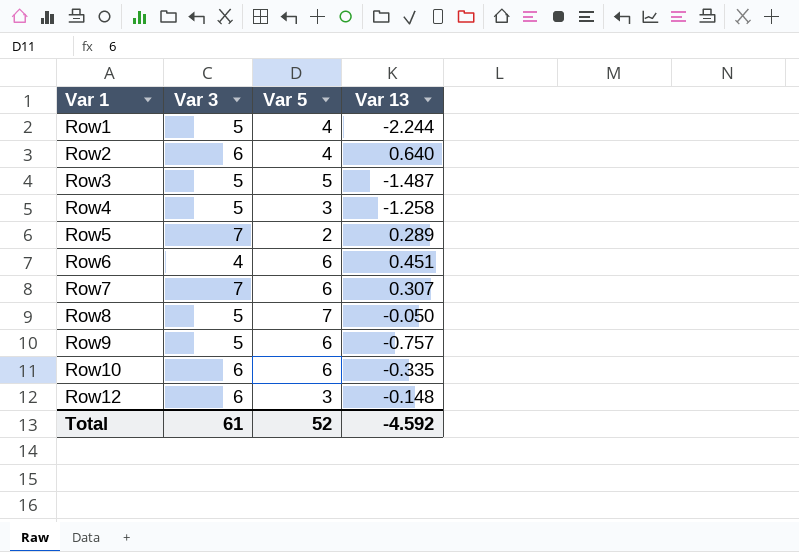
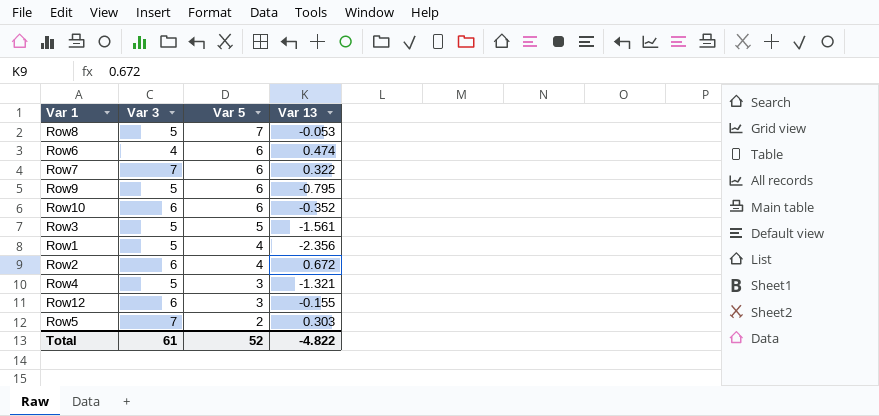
row order: Var 1 ascending -> Var 5 descending
Row8 | Var 13: -0.050 -> -0.053
Row6 | Var 13: 0.451 -> 0.474
Row7 | Var 13: 0.307 -> 0.322
Row9 | Var 13: -0.757 -> -0.795
Row10 | Var 13: -0.335 -> -0.352
Row3 | Var 13: -1.487 -> -1.561
Row1 | Var 13: -2.244 -> -2.356
Row2 | Var 13: 0.640 -> 0.672
Row4 | Var 13: -1.258 -> -1.321
Row12 | Var 13: -0.148 -> -0.155
Row5 | Var 13: 0.289 -> 0.303
Total | Var 13: -4.592 -> -4.822

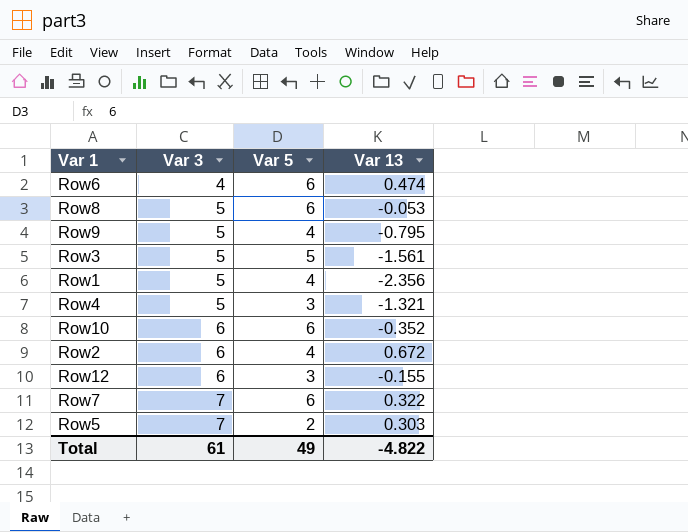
row order: Var 5 descending -> Var 3 ascending
Row8 | Var 5: 7 -> 6
Row9 | Var 5: 6 -> 4
Total | Var 5: 52 -> 49

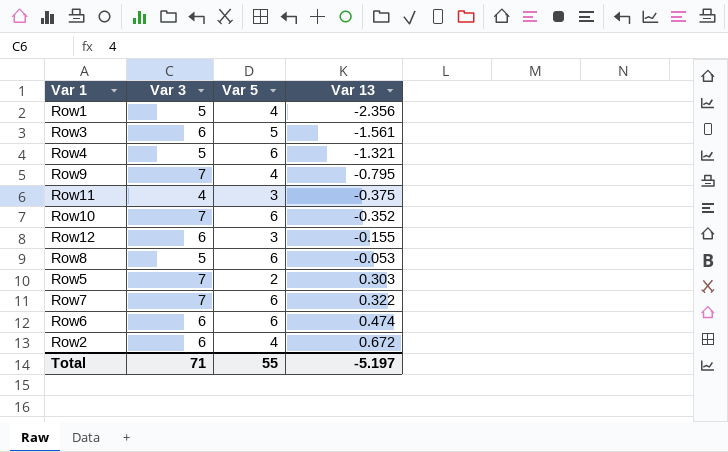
row order: Var 3 ascending -> Var 13 ascending
Row3 | Var 3: 5 -> 6
Row4 | Var 5: 3 -> 6
Row9 | Var 3: 5 -> 7
row Row11: none -> 4 | 3 | -0.375
Row10 | Var 3: 6 -> 7
Row6 | Var 3: 4 -> 6
Total | Var 3: 61 -> 71
Total | Var 5: 49 -> 55
Total | Var 13: -4.822 -> -5.197

